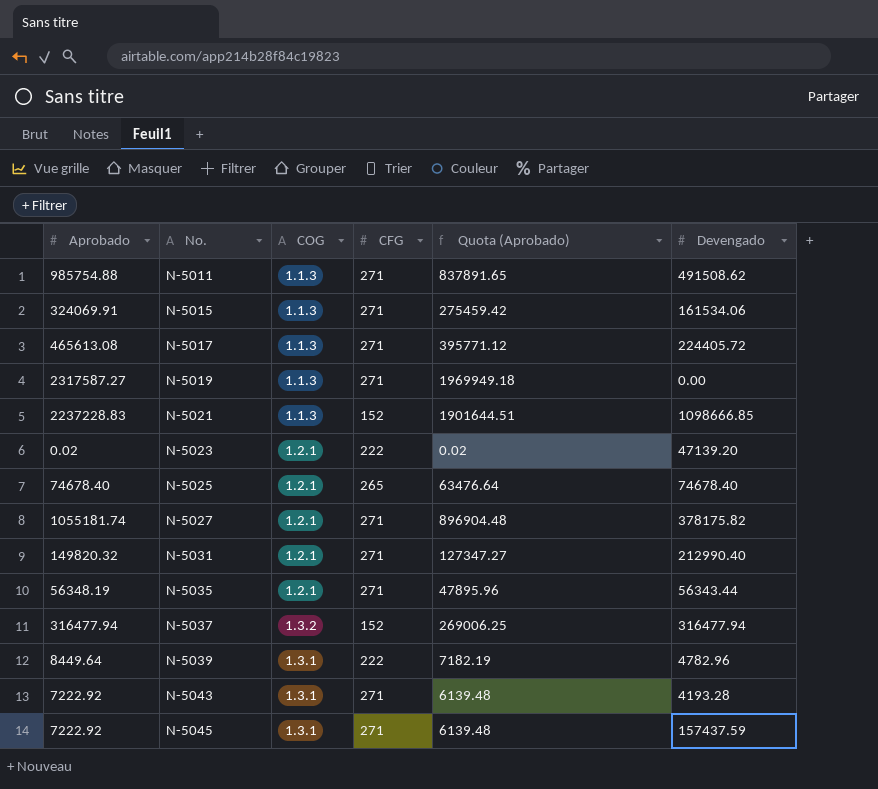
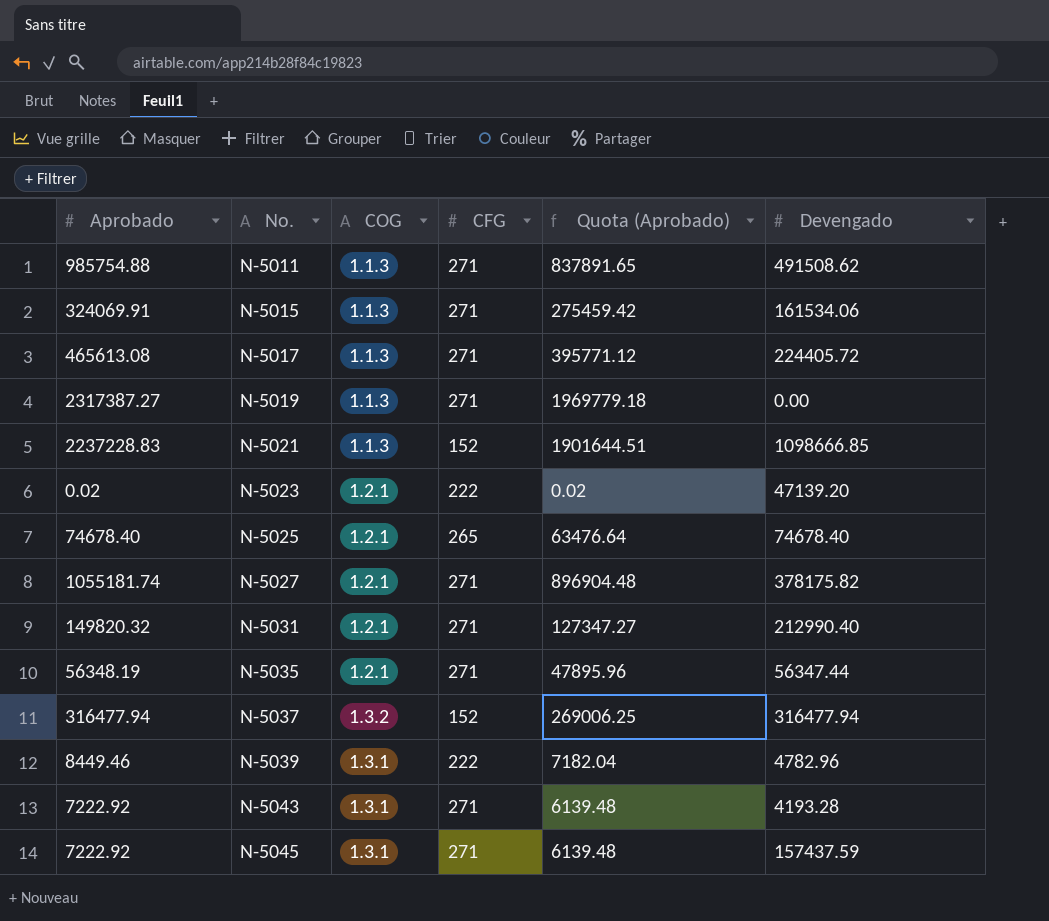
N-5019 | Aprobado: 2317587.27 -> 2317387.27
N-5019 | Quota (Aprobado): 1969949.18 -> 1969779.18
N-5035 | Devengado: 56343.44 -> 56347.44
N-5039 | Aprobado: 8449.64 -> 8449.46
N-5039 | Quota (Aprobado): 7182.19 -> 7182.04

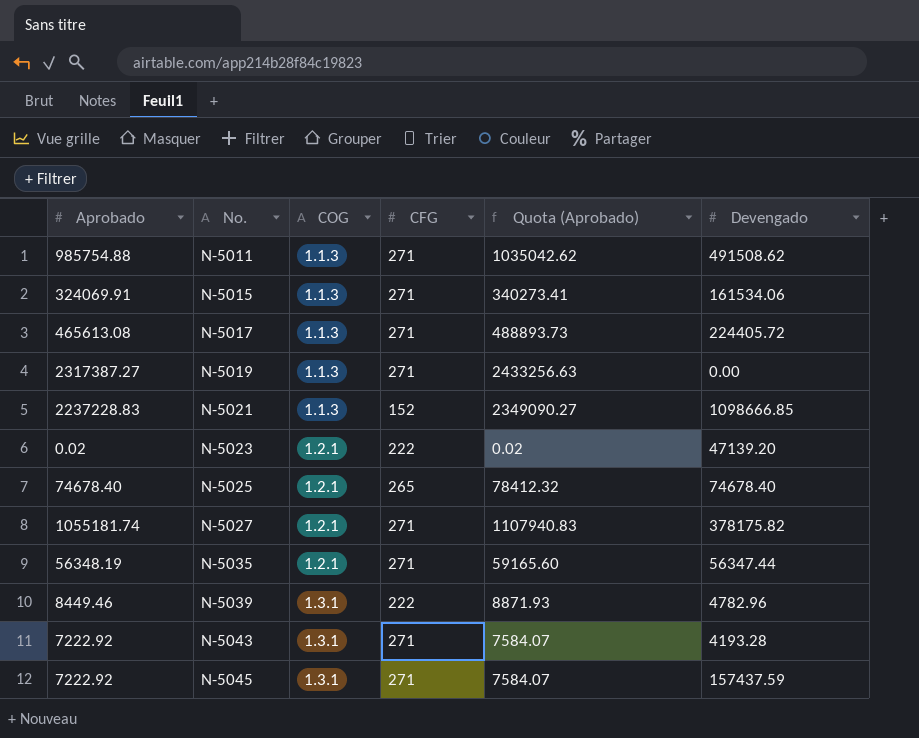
column Quota (Aprobado) | formula: [Aprobado] * 0.85 -> [Aprobado] * 1.05
row N-5031: 149820.32 | 1.2.1 | 271 | 127347.27 | 212990.40 -> none
row N-5037: 316477.94 | 1.3.2 | 152 | 269006.25 | 316477.94 -> none

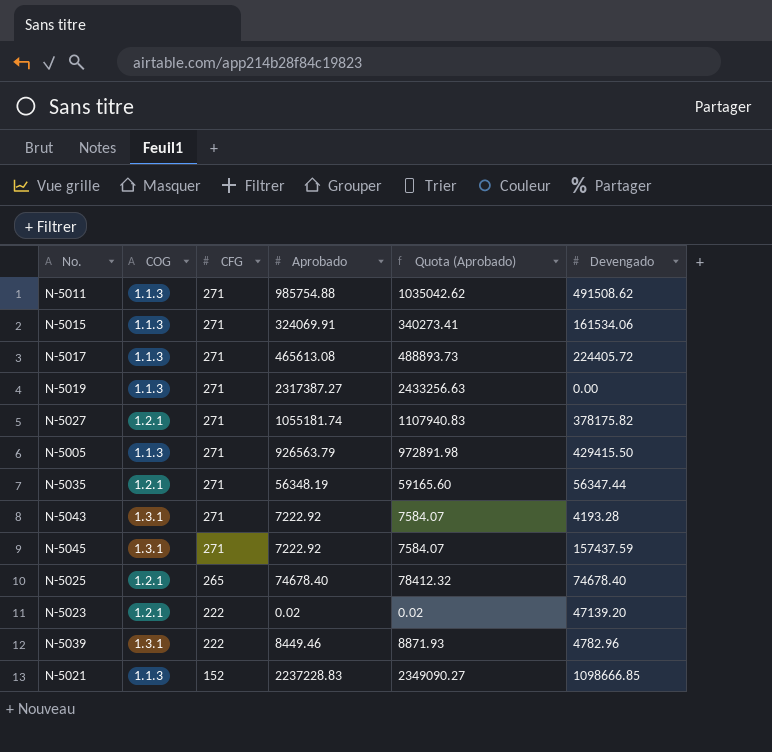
row order: No. ascending -> CFG descending
column Aprobado | position: 1 -> 4
row N-5005: none -> 1.1.3 | 271 | 926563.79 | 972891.98 | 429415.50

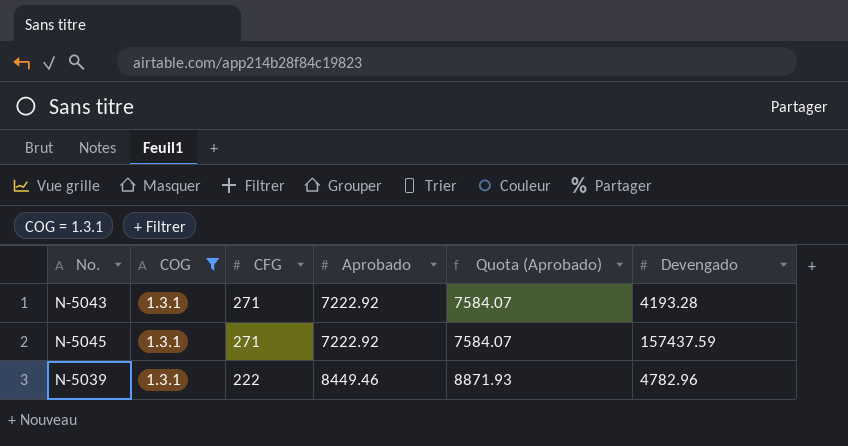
filter: none -> COG = 1.3.1

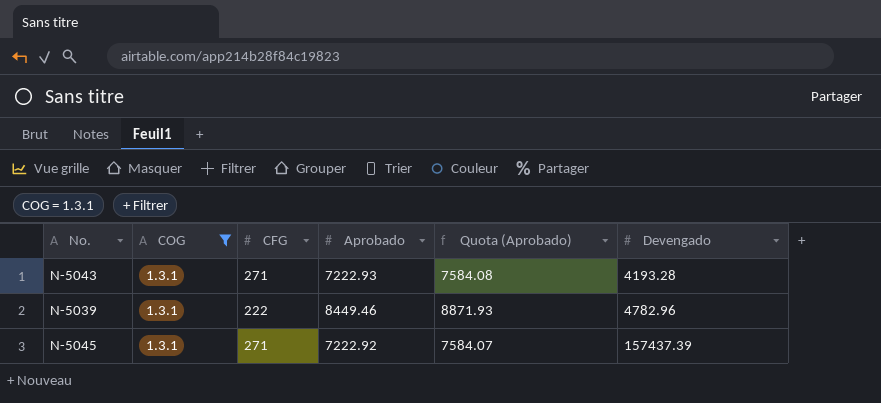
row order: CFG descending -> Devengado ascending
N-5043 | Aprobado: 7222.92 -> 7222.93
N-5043 | Quota (Aprobado): 7584.07 -> 7584.08
N-5045 | Devengado: 157437.59 -> 157437.39

